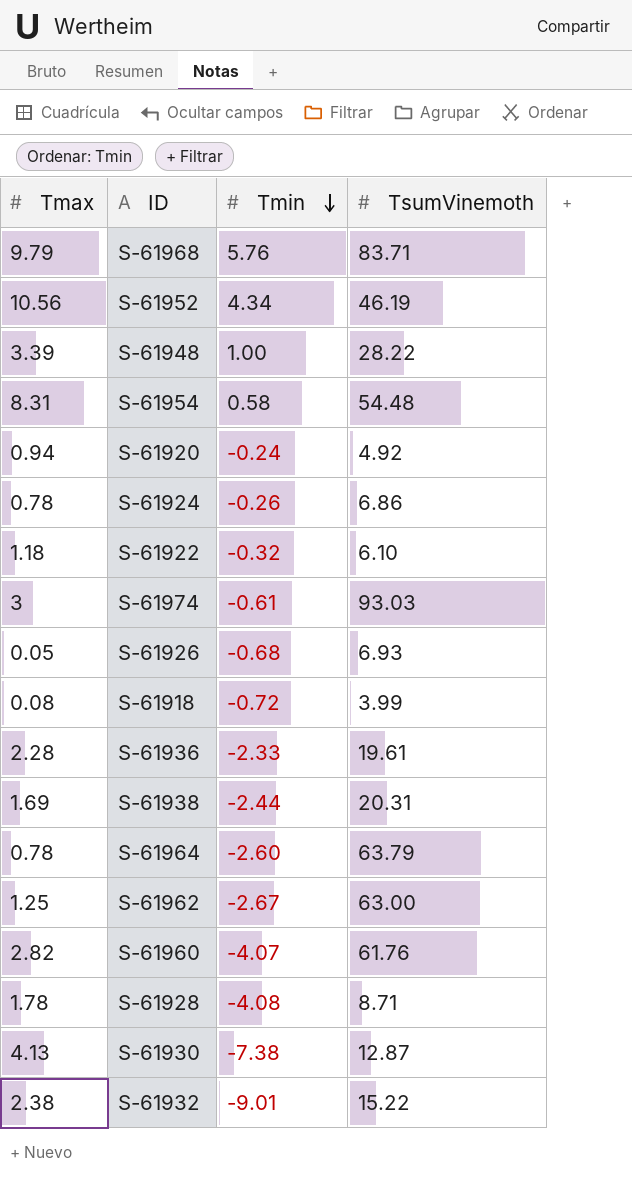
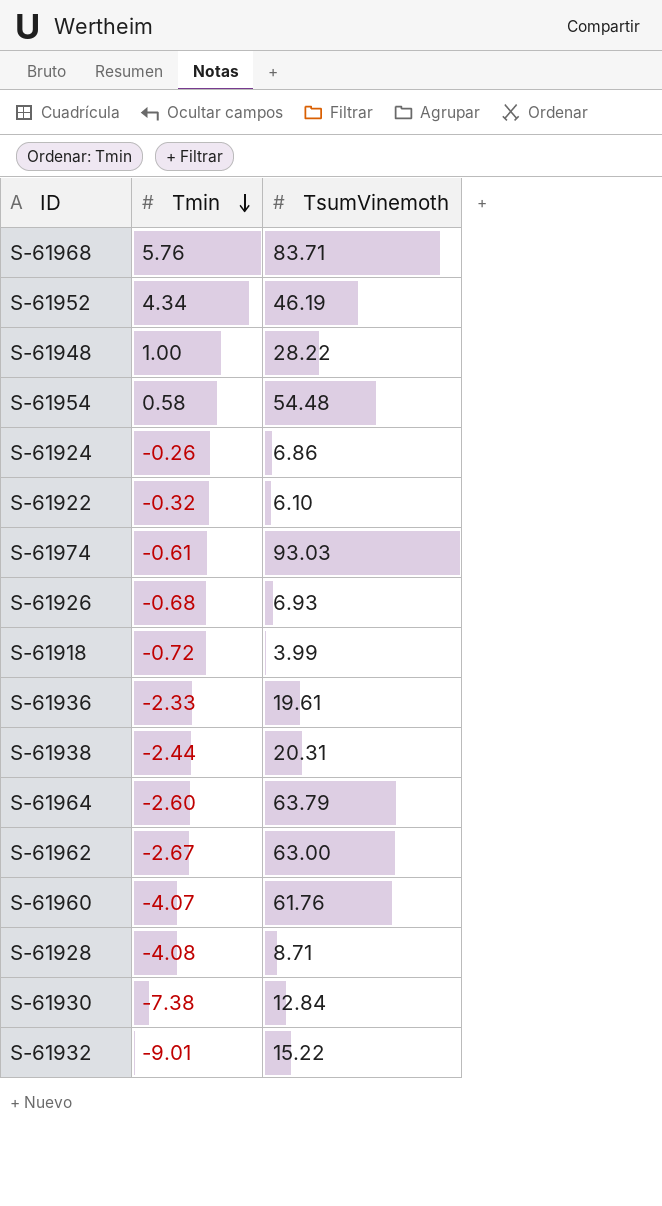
column Tmax | position: 1 -> none
row S-61920: 0.94 | -0.24 | 4.92 -> none
S-61930 | TsumVinemoth: 12.87 -> 12.84

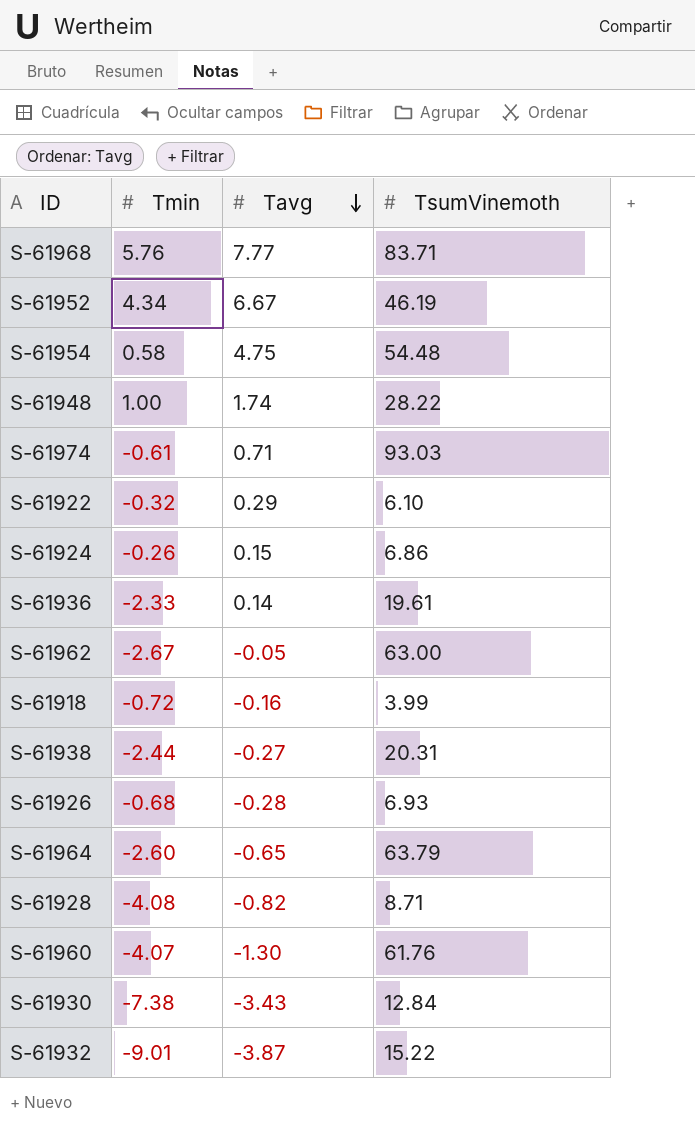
row order: Tmin descending -> Tavg descending
column Tavg | position: none -> 3

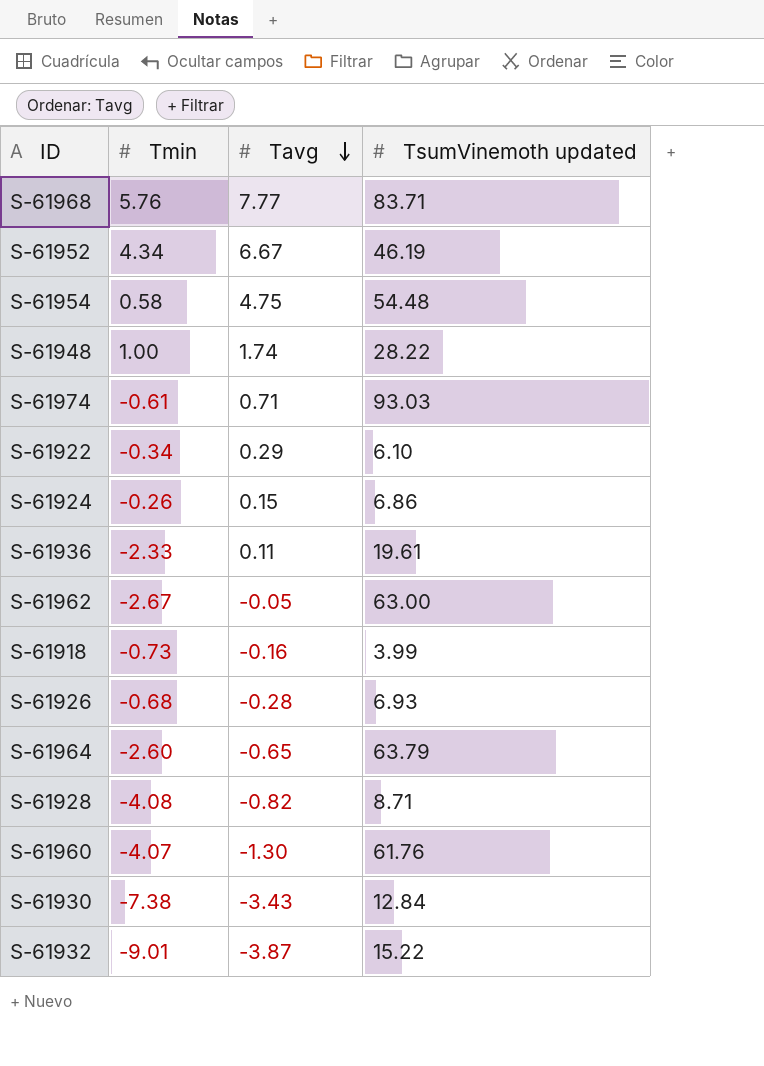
column name: TsumVinemoth -> TsumVinemoth updated
row S-61938: -2.44 | -0.27 | 20.31 -> none
S-61922 | Tmin: -0.32 -> -0.34
S-61936 | Tavg: 0.14 -> 0.11
S-61918 | Tmin: -0.72 -> -0.73

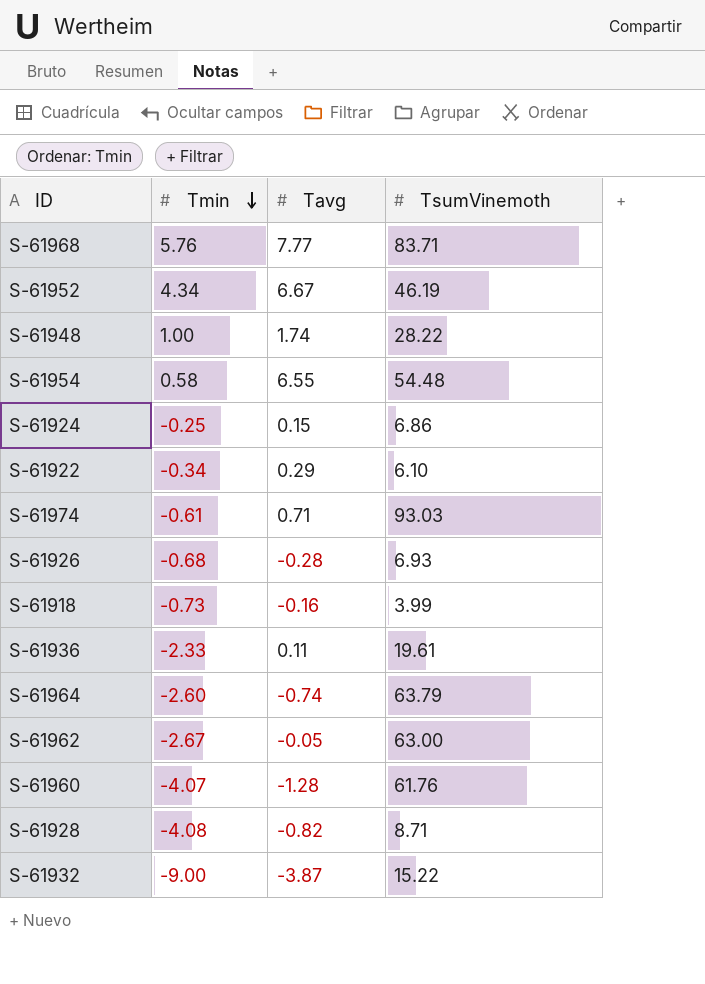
row order: Tavg descending -> Tmin descending
column name: TsumVinemoth updated -> TsumVinemoth
row S-61930: -7.38 | -3.43 | 12.84 -> none
S-61954 | Tavg: 4.75 -> 6.55
S-61924 | Tmin: -0.26 -> -0.25
S-61964 | Tavg: -0.65 -> -0.74
S-61960 | Tavg: -1.30 -> -1.28
S-61932 | Tmin: -9.01 -> -9.00

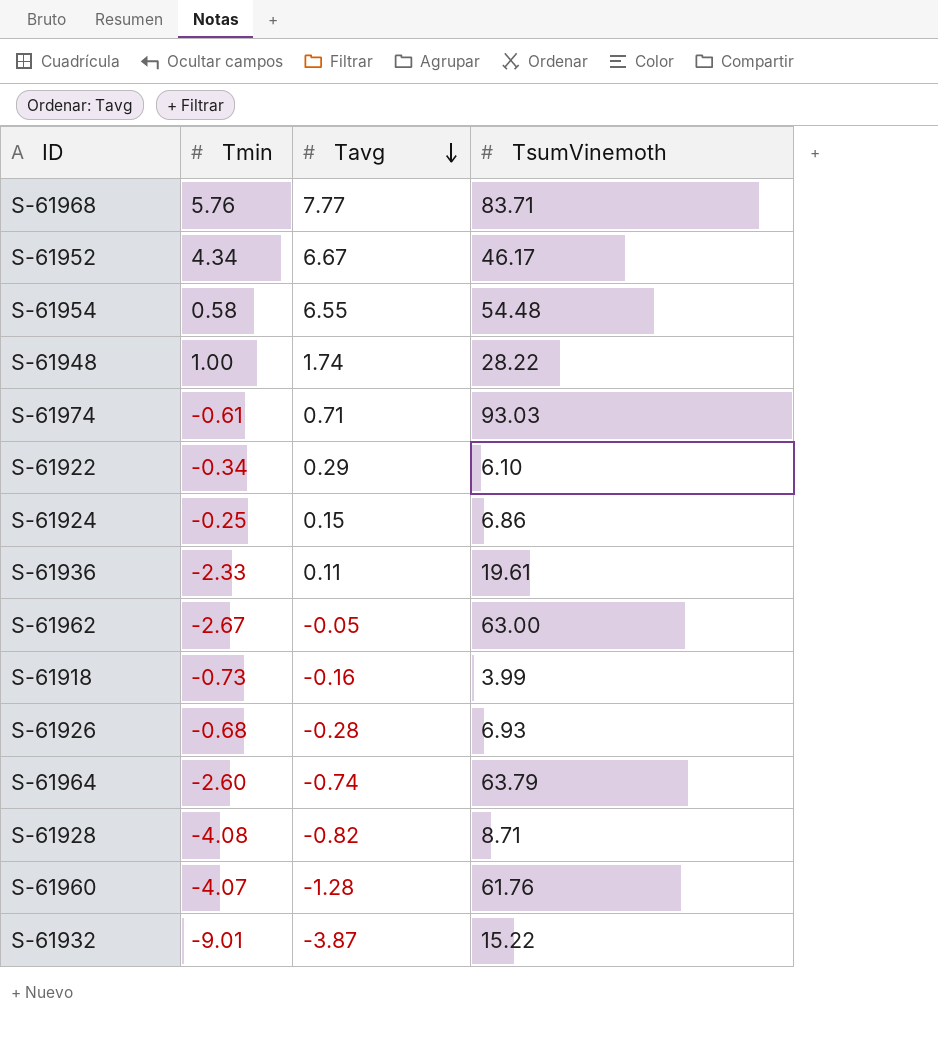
row order: Tmin descending -> Tavg descending
S-61952 | TsumVinemoth: 46.19 -> 46.17
S-61932 | Tmin: -9.00 -> -9.01

